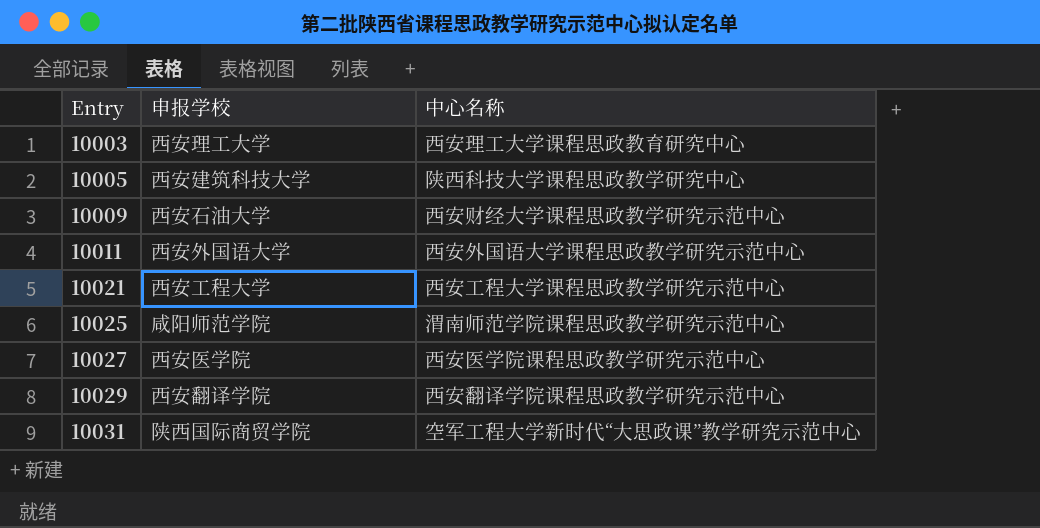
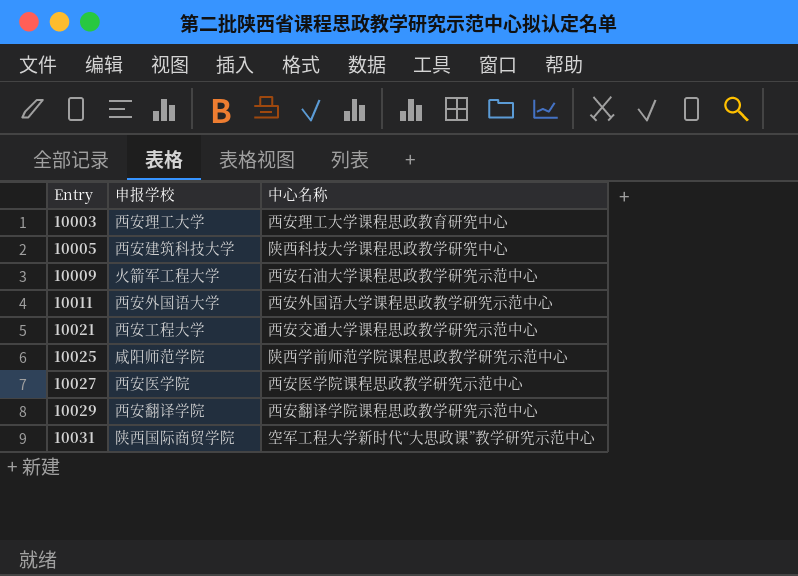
10009 | 申报学校: 西安石油大学 -> 火箭军工程大学
10009 | 中心名称: 西安财经大学课程思政教学研究示范中心 -> 西安石油大学课程思政教学研究示范中心
10021 | 中心名称: 西安工程大学课程思政教学研究示范中心 -> 西安交通大学课程思政教学研究示范中心
10025 | 中心名称: 渭南师范学院课程思政教学研究示范中心 -> 陕西学前师范学院课程思政教学研究示范中心

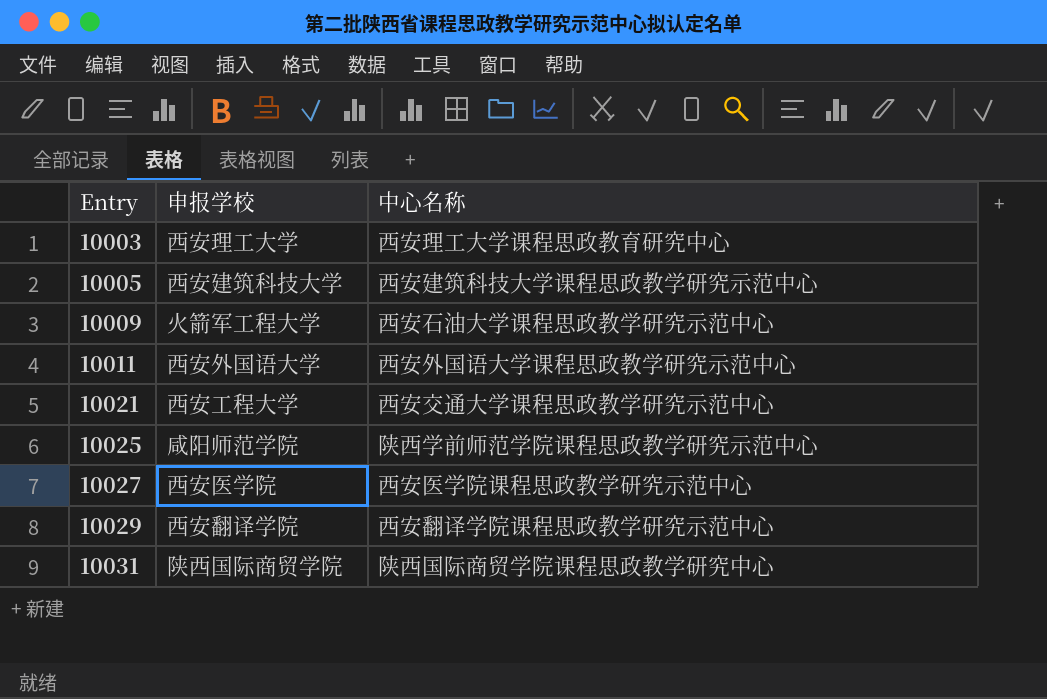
10005 | 中心名称: 陕西科技大学课程思政教学研究中心 -> 西安建筑科技大学课程思政教学研究示范中心
10031 | 中心名称: 空军工程大学新时代“大思政课”教学研究示范中心 -> 陕西国际商贸学院课程思政教学研究中心

